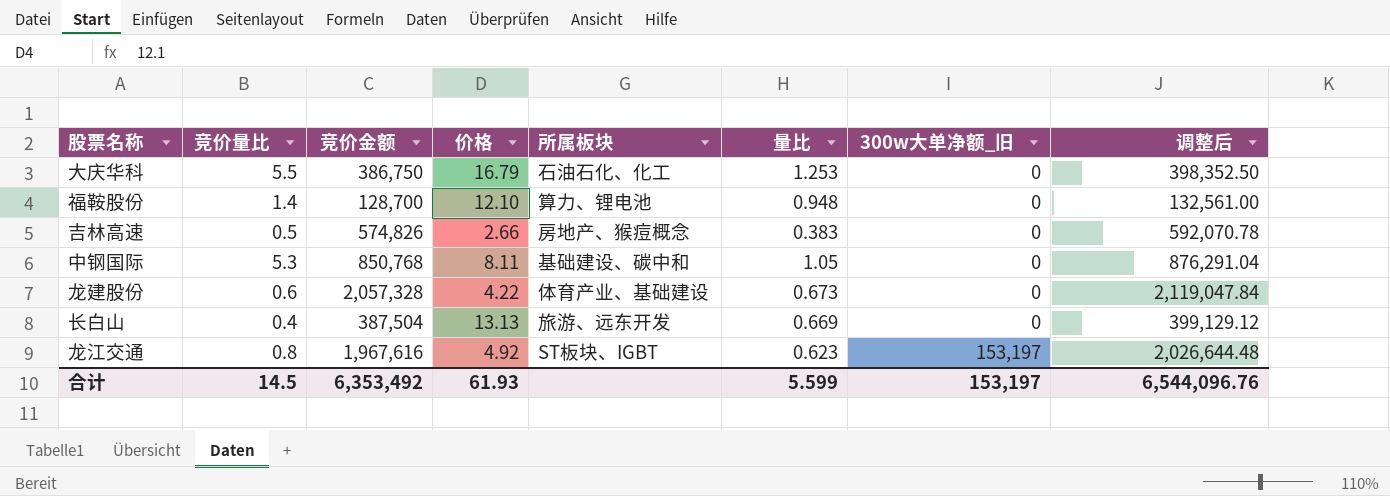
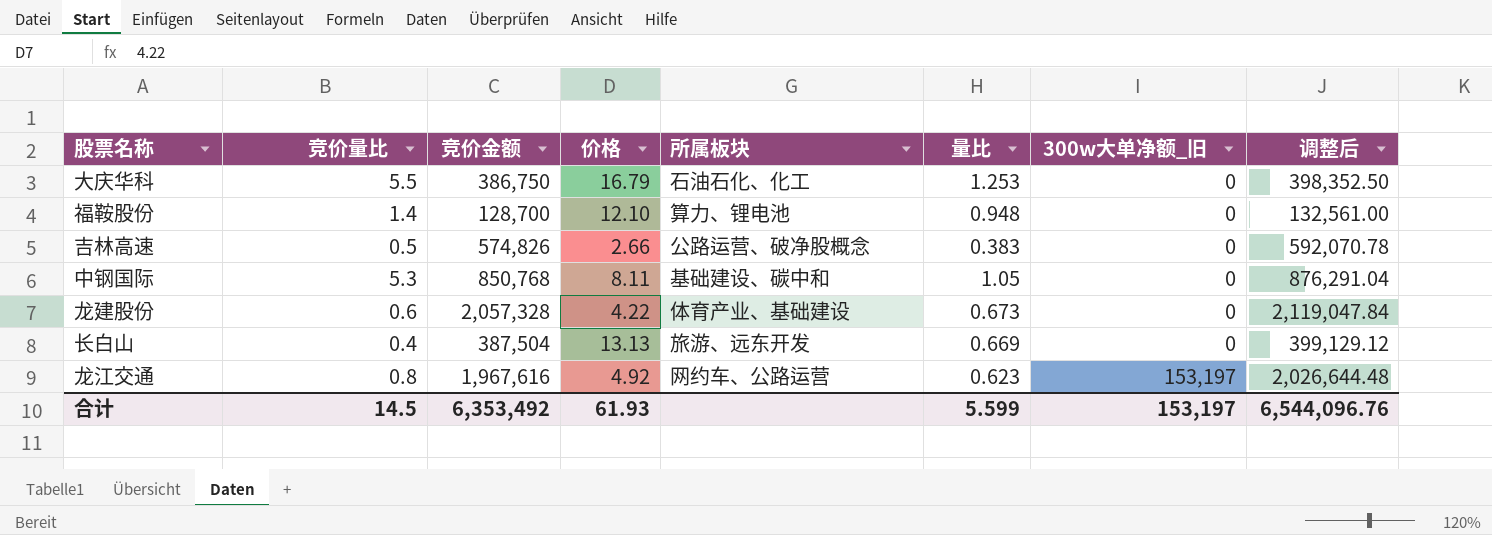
吉林高速 | 所属板块: 房地产、猴痘概念 -> 公路运营、破净股概念
龙江交通 | 所属板块: ST板块、IGBT -> 网约车、公路运营

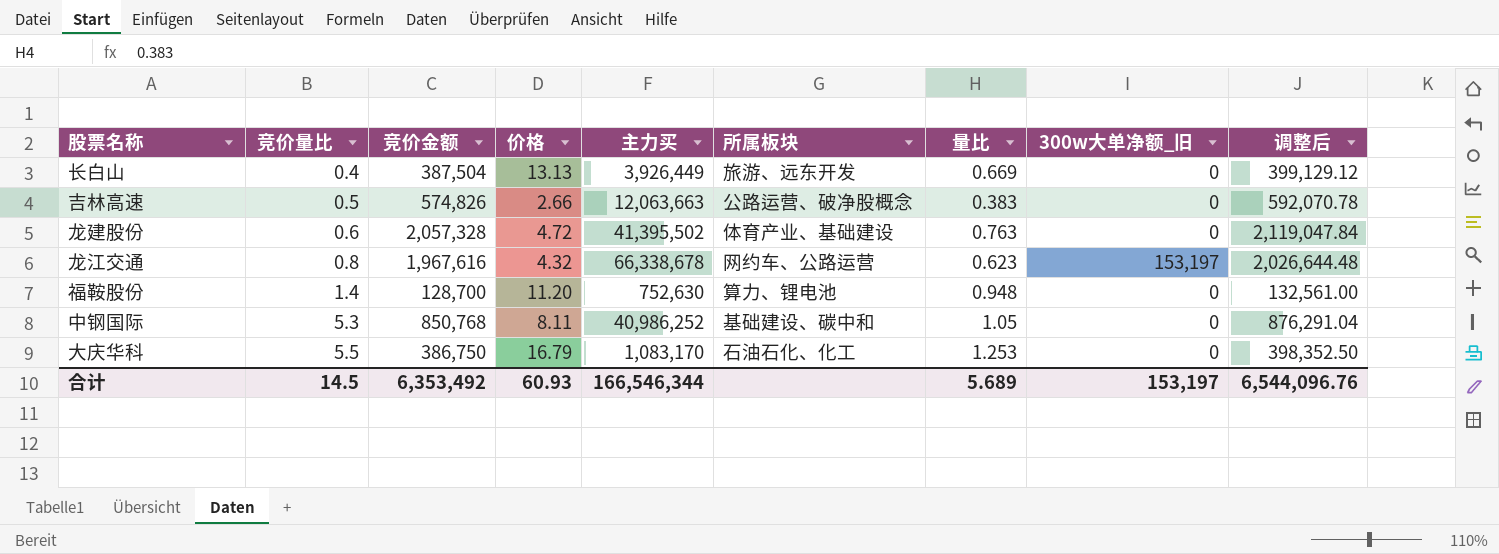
row order: 300w大单净额_旧 ascending -> 竞价量比 ascending
column 主力买 | position: none -> 5
龙建股份 | 价格: 4.22 -> 4.72
龙建股份 | 量比: 0.673 -> 0.763
龙江交通 | 价格: 4.92 -> 4.32
福鞍股份 | 价格: 12.10 -> 11.20
合计 | 价格: 61.93 -> 60.93
合计 | 量比: 5.599 -> 5.689

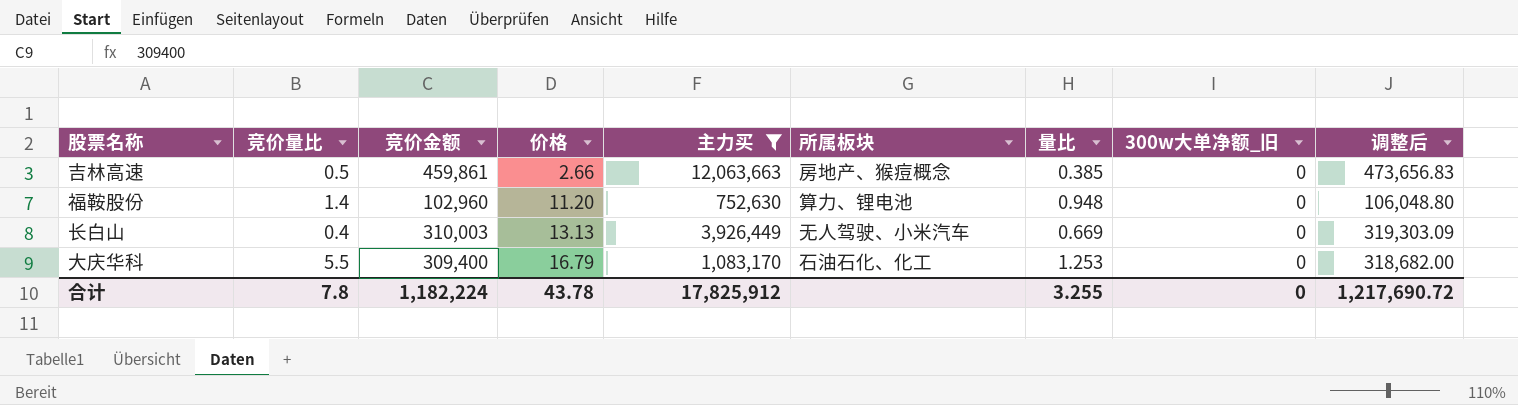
filter: none -> 主力买 <= 12,063,663
row order: 竞价量比 ascending -> 价格 ascending
吉林高速 | 竞价金额: 574,826 -> 459,861
吉林高速 | 所属板块: 公路运营、破净股概念 -> 房地产、猴痘概念
吉林高速 | 量比: 0.383 -> 0.385
吉林高速 | 调整后: 592,070.78 -> 473,656.83
福鞍股份 | 竞价金额: 128,700 -> 102,960
福鞍股份 | 调整后: 132,561.00 -> 106,048.80
长白山 | 竞价金额: 387,504 -> 310,003
长白山 | 所属板块: 旅游、远东开发 -> 无人驾驶、小米汽车
长白山 | 调整后: 399,129.12 -> 319,303.09
大庆华科 | 竞价金额: 386,750 -> 309,400
大庆华科 | 调整后: 398,352.50 -> 318,682.00
合计 | 竞价量比: 14.5 -> 7.8
合计 | 竞价金额: 6,353,492 -> 1,182,224
合计 | 价格: 60.93 -> 43.78
合计 | 主力买: 166,546,344 -> 17,825,912
合计 | 量比: 5.689 -> 3.255
合计 | 300w大单净额_旧: 153,197 -> 0
合计 | 调整后: 6,544,096.76 -> 1,217,690.72

